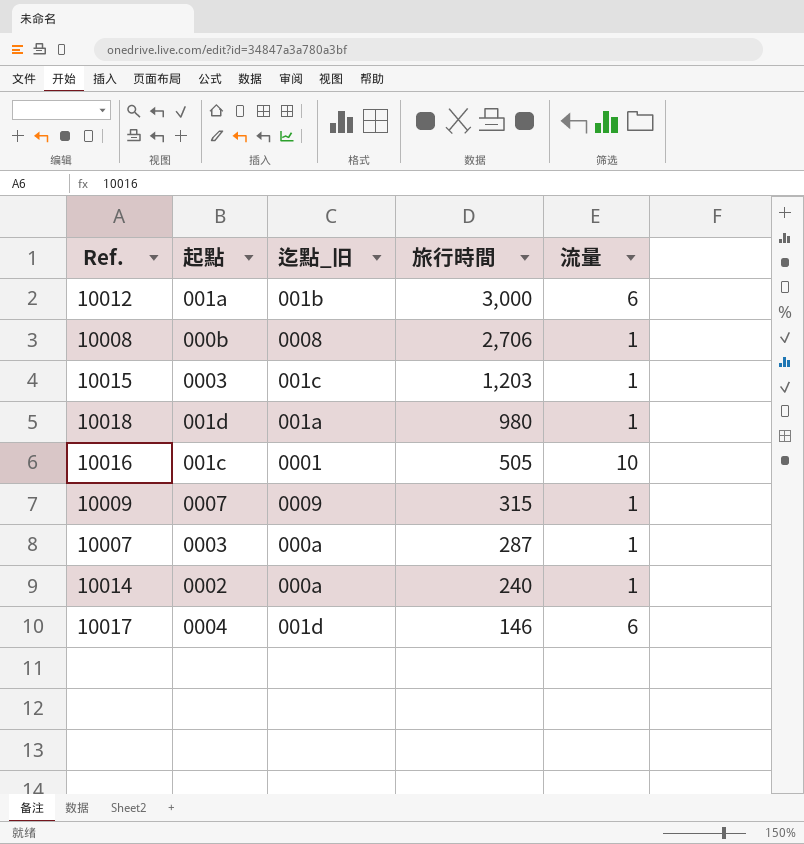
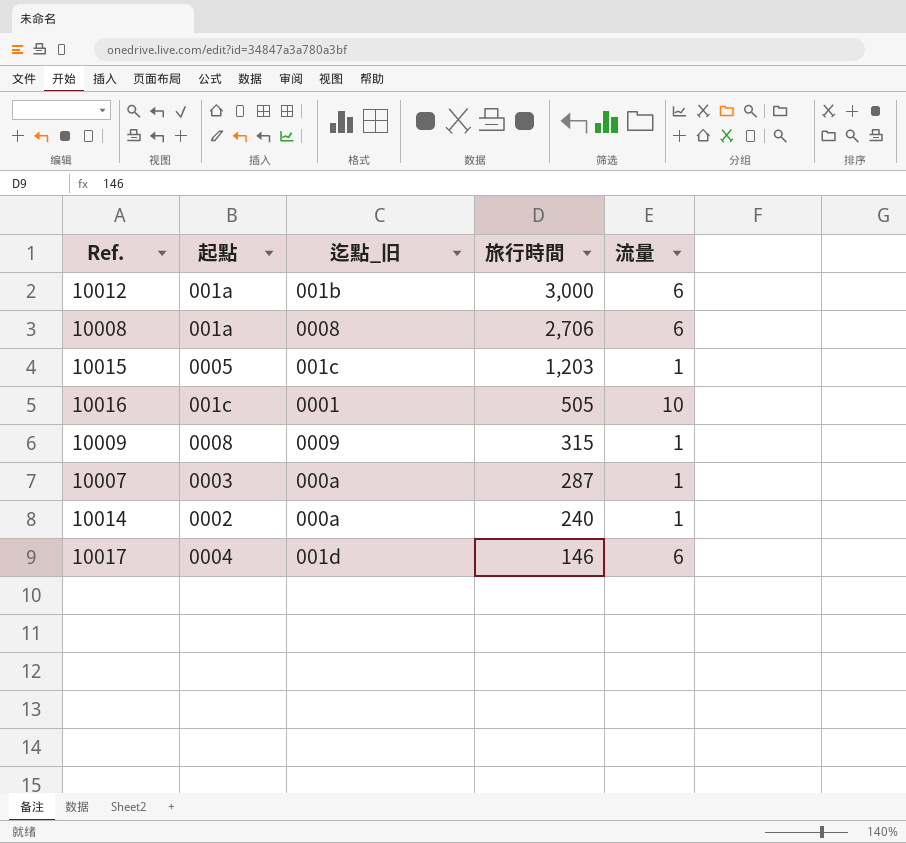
row 10018: 001d | 001a | 980 | 1 -> none
10008 | 起點: 000b -> 001a
10008 | 流量: 1 -> 6
10015 | 起點: 0003 -> 0005
10009 | 起點: 0007 -> 0008

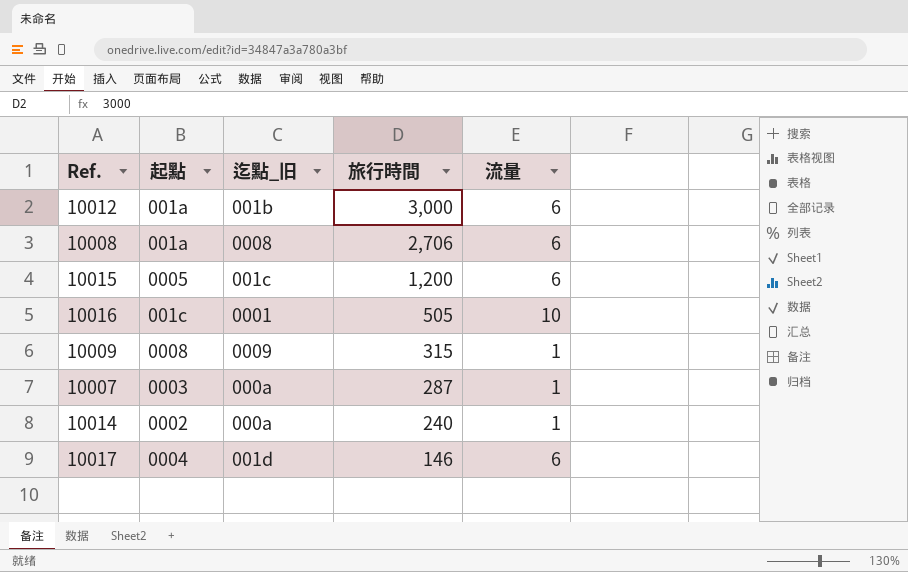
10015 | 旅行時間: 1,203 -> 1,200
10015 | 流量: 1 -> 6

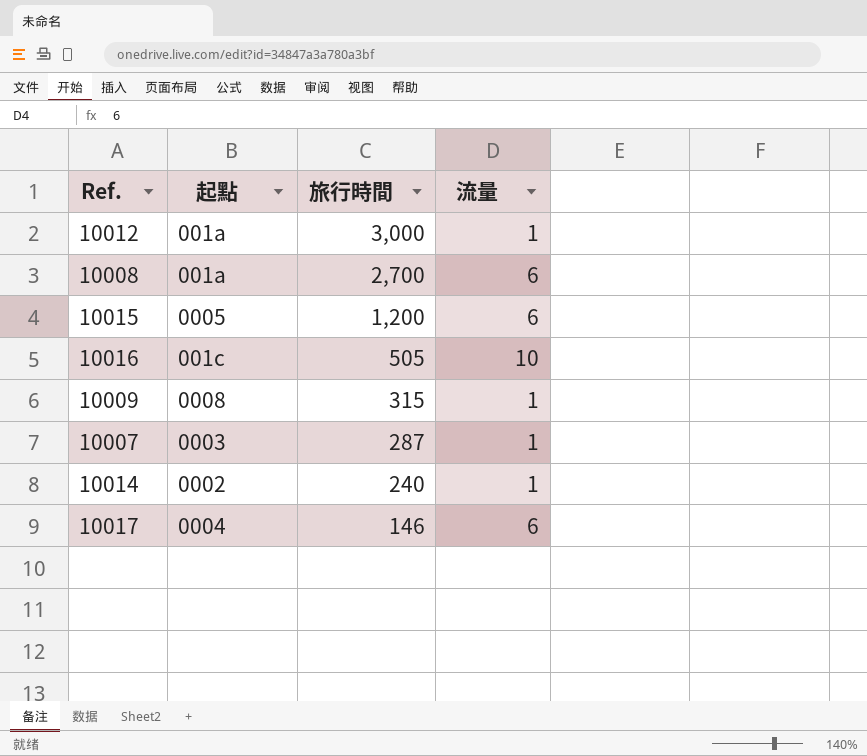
column 迄點_旧 | position: 3 -> none
10012 | 流量: 6 -> 1
10008 | 旅行時間: 2,706 -> 2,700

